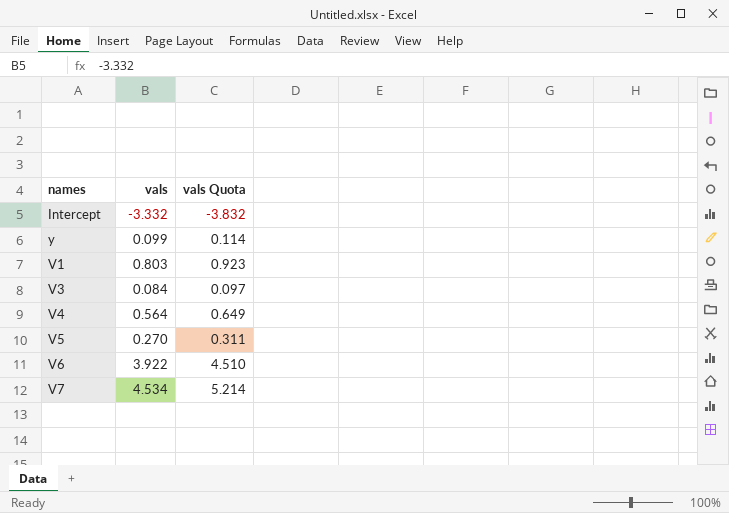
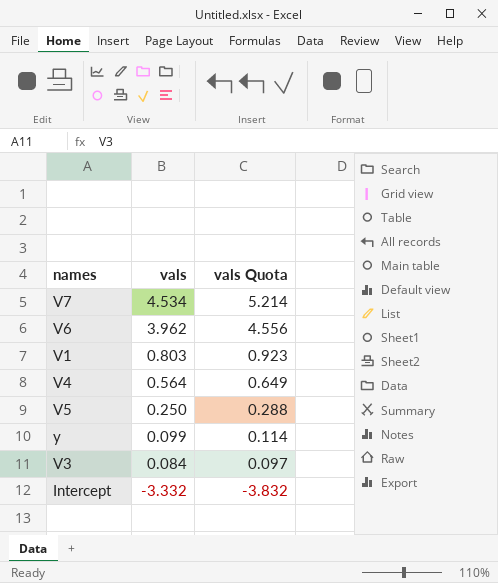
row order: none -> vals descending
V6 | vals: 3.922 -> 3.962
V6 | vals Quota: 4.510 -> 4.556
V5 | vals: 0.270 -> 0.250
V5 | vals Quota: 0.311 -> 0.288

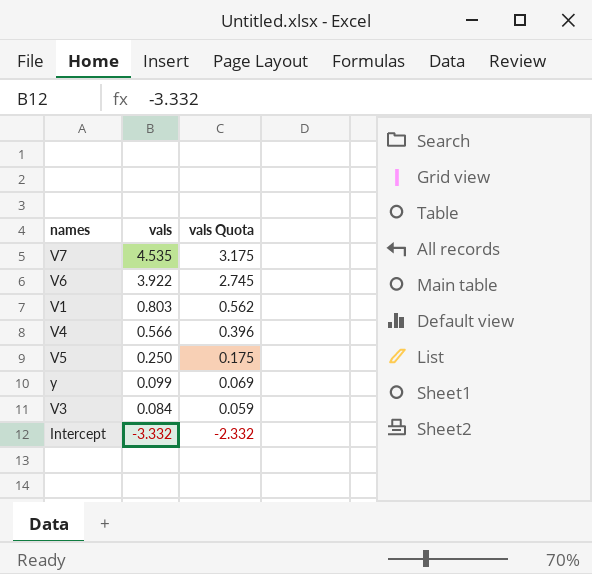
column vals Quota | formula: [vals] * 1.15 -> [vals] * 0.7
V7 | vals: 4.534 -> 4.535
V6 | vals: 3.962 -> 3.922
V4 | vals: 0.564 -> 0.566

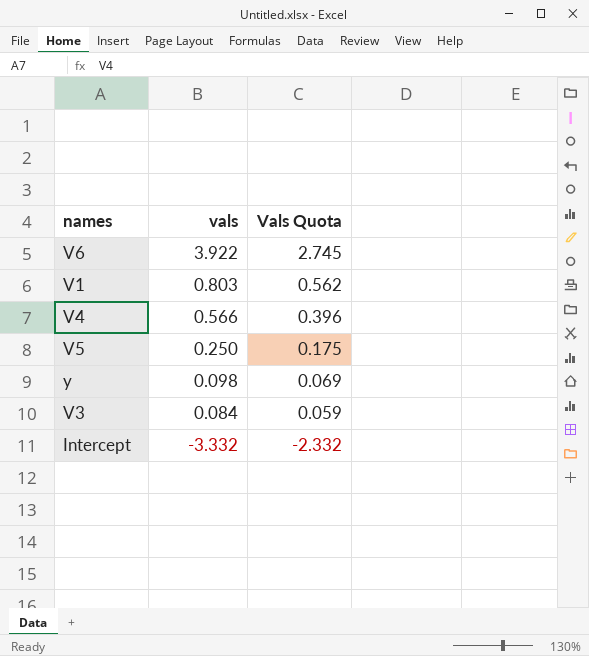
column name: vals Quota -> Vals Quota
row V7: 4.535 | 3.175 -> none
y | vals: 0.099 -> 0.098

